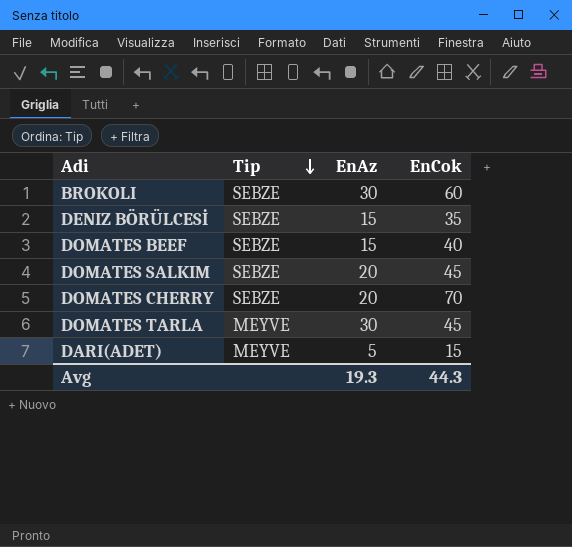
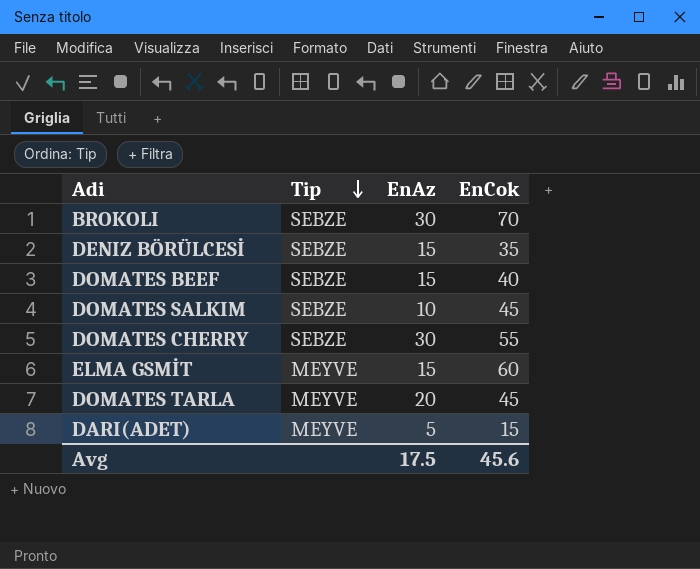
BROKOLI | EnCok: 60 -> 70
DOMATES SALKIM | EnAz: 20 -> 10
DOMATES CHERRY | EnAz: 20 -> 30
DOMATES CHERRY | EnCok: 70 -> 55
row ELMA GSMİT: none -> MEYVE | 15 | 60
DOMATES TARLA | EnAz: 30 -> 20
Avg | EnAz: 19.3 -> 17.5
Avg | EnCok: 44.3 -> 45.6

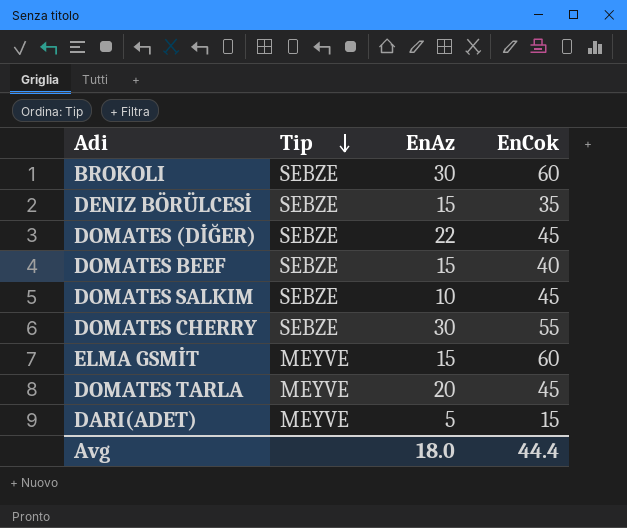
BROKOLI | EnCok: 70 -> 60
row DOMATES (DİĞER): none -> SEBZE | 22 | 45
Avg | EnAz: 17.5 -> 18.0
Avg | EnCok: 45.6 -> 44.4

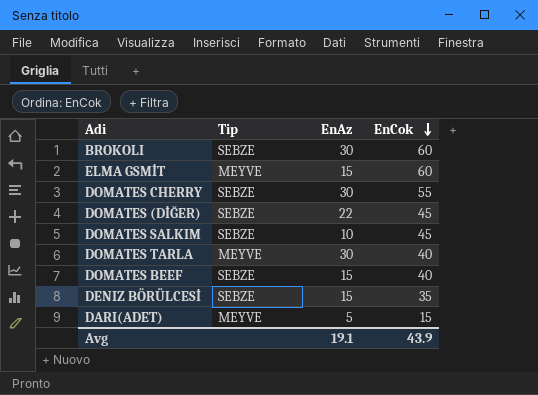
row order: Tip descending -> EnCok descending
DOMATES TARLA | EnAz: 20 -> 30
DOMATES TARLA | EnCok: 45 -> 40
Avg | EnAz: 18.0 -> 19.1
Avg | EnCok: 44.4 -> 43.9

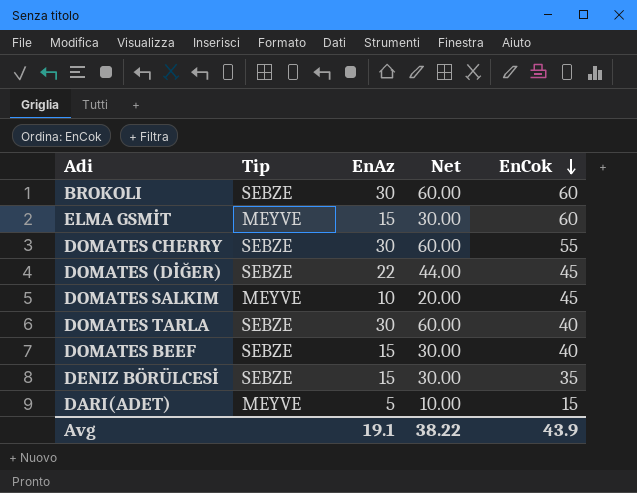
column Net | formula: none -> [EnAz] * 2
DOMATES SALKIM | Tip: SEBZE -> MEYVE
DOMATES TARLA | Tip: MEYVE -> SEBZE

